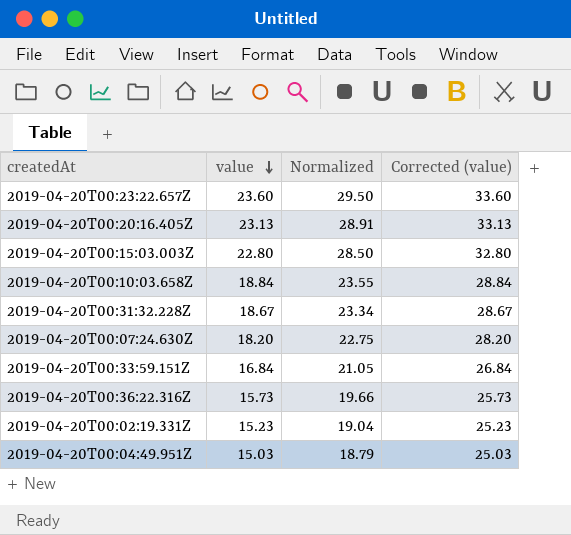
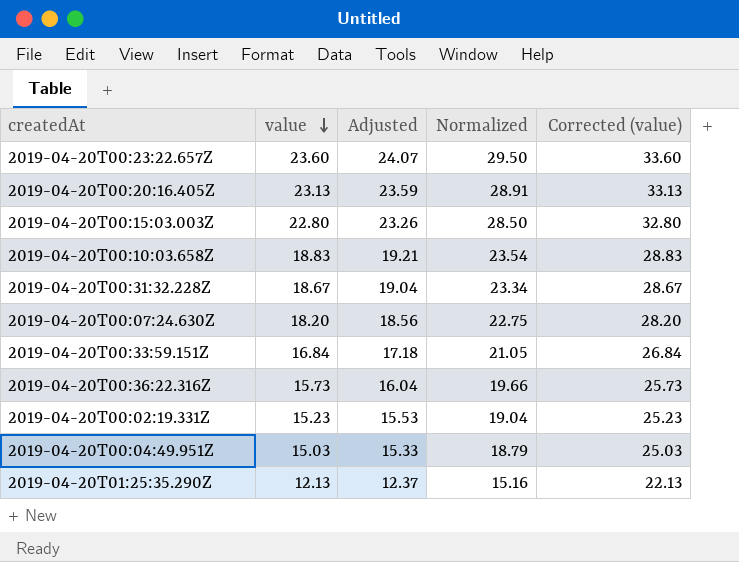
column Adjusted | formula: none -> [value] * 1.02
2019-04-20T00:10:03.658Z | value: 18.84 -> 18.83
2019-04-20T00:10:03.658Z | Normalized: 23.55 -> 23.54
2019-04-20T00:10:03.658Z | Corrected (value): 28.84 -> 28.83
row 2019-04-20T01:25:35.290Z: none -> 12.13 | 12.37 | 15.16 | 22.13

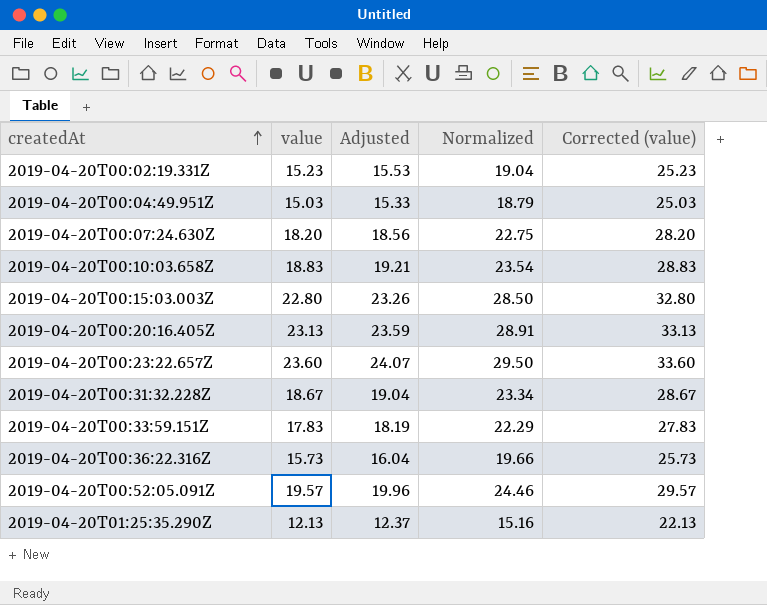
row order: value descending -> createdAt ascending
2019-04-20T00:33:59.151Z | value: 16.84 -> 17.83
2019-04-20T00:33:59.151Z | Adjusted: 17.18 -> 18.19
2019-04-20T00:33:59.151Z | Normalized: 21.05 -> 22.29
2019-04-20T00:33:59.151Z | Corrected (value): 26.84 -> 27.83
row 2019-04-20T00:52:05.091Z: none -> 19.57 | 19.96 | 24.46 | 29.57

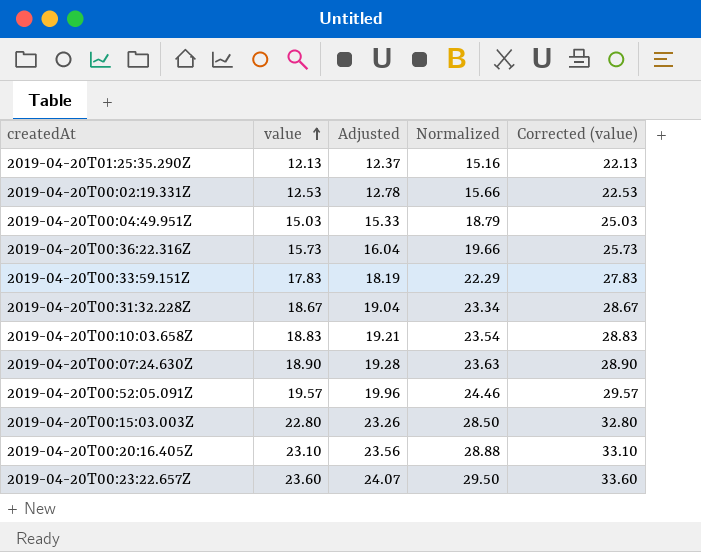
row order: createdAt ascending -> value ascending
2019-04-20T00:02:19.331Z | value: 15.23 -> 12.53
2019-04-20T00:02:19.331Z | Adjusted: 15.53 -> 12.78
2019-04-20T00:02:19.331Z | Normalized: 19.04 -> 15.66
2019-04-20T00:02:19.331Z | Corrected (value): 25.23 -> 22.53
2019-04-20T00:07:24.630Z | value: 18.20 -> 18.90
2019-04-20T00:07:24.630Z | Adjusted: 18.56 -> 19.28
2019-04-20T00:07:24.630Z | Normalized: 22.75 -> 23.63
2019-04-20T00:07:24.630Z | Corrected (value): 28.20 -> 28.90
2019-04-20T00:20:16.405Z | value: 23.13 -> 23.10
2019-04-20T00:20:16.405Z | Adjusted: 23.59 -> 23.56
2019-04-20T00:20:16.405Z | Normalized: 28.91 -> 28.88
2019-04-20T00:20:16.405Z | Corrected (value): 33.13 -> 33.10

